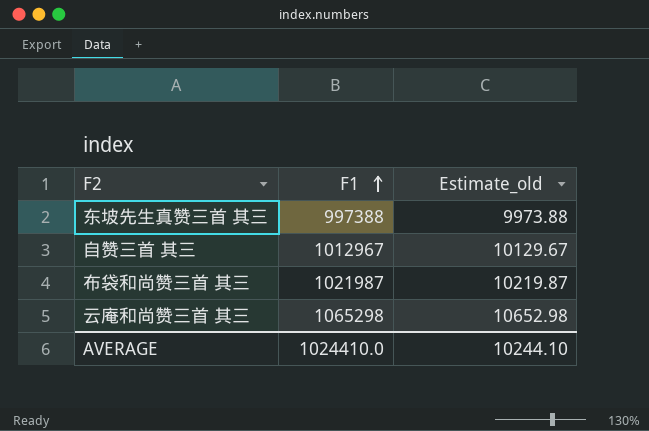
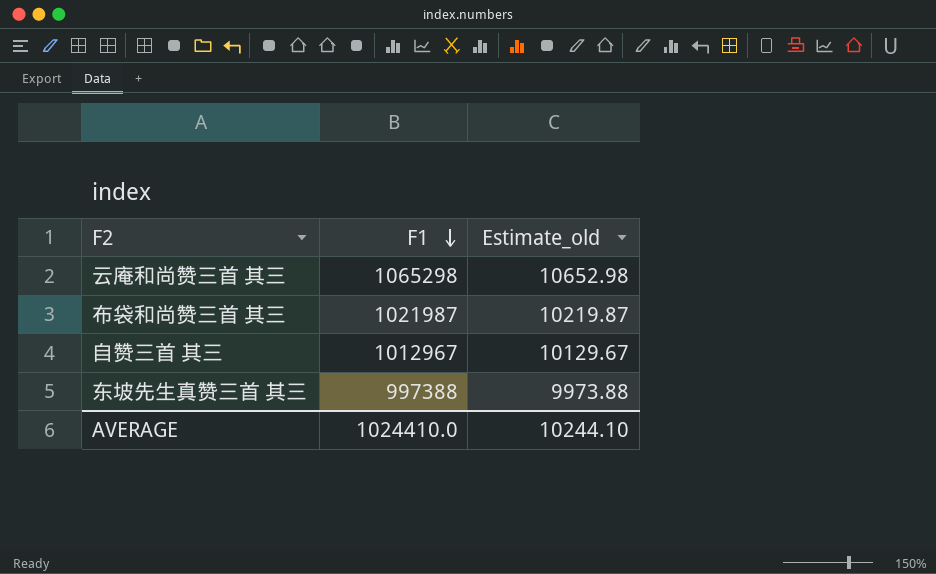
row order: F1 ascending -> F1 descending

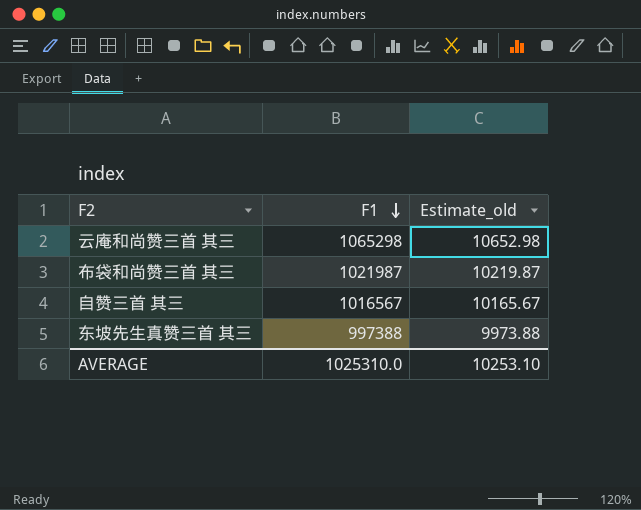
自赞三首 其三 | F1: 1012967 -> 1016567
自赞三首 其三 | Estimate_old: 10129.67 -> 10165.67
AVERAGE | F1: 1024410.0 -> 1025310.0
AVERAGE | Estimate_old: 10244.10 -> 10253.10

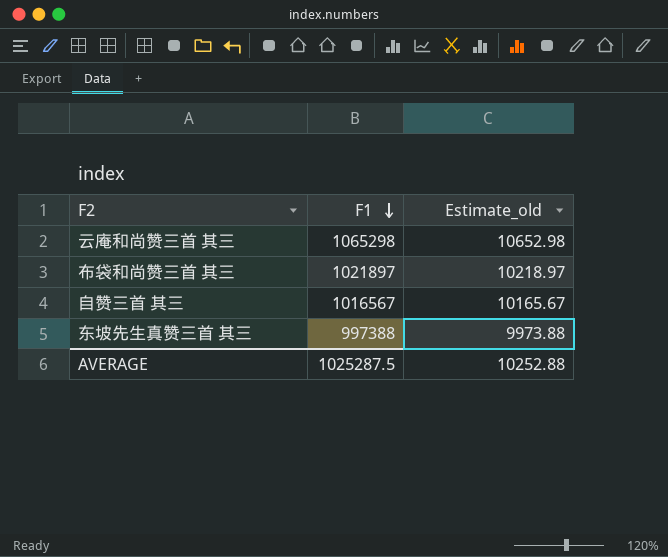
布袋和尚赞三首 其三 | F1: 1021987 -> 1021897
布袋和尚赞三首 其三 | Estimate_old: 10219.87 -> 10218.97
AVERAGE | F1: 1025310.0 -> 1025287.5
AVERAGE | Estimate_old: 10253.10 -> 10252.88

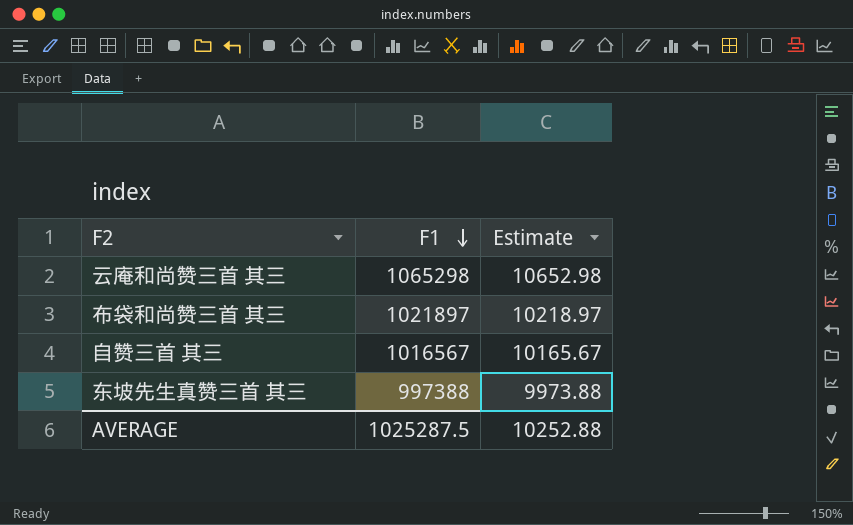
column name: Estimate_old -> Estimate

